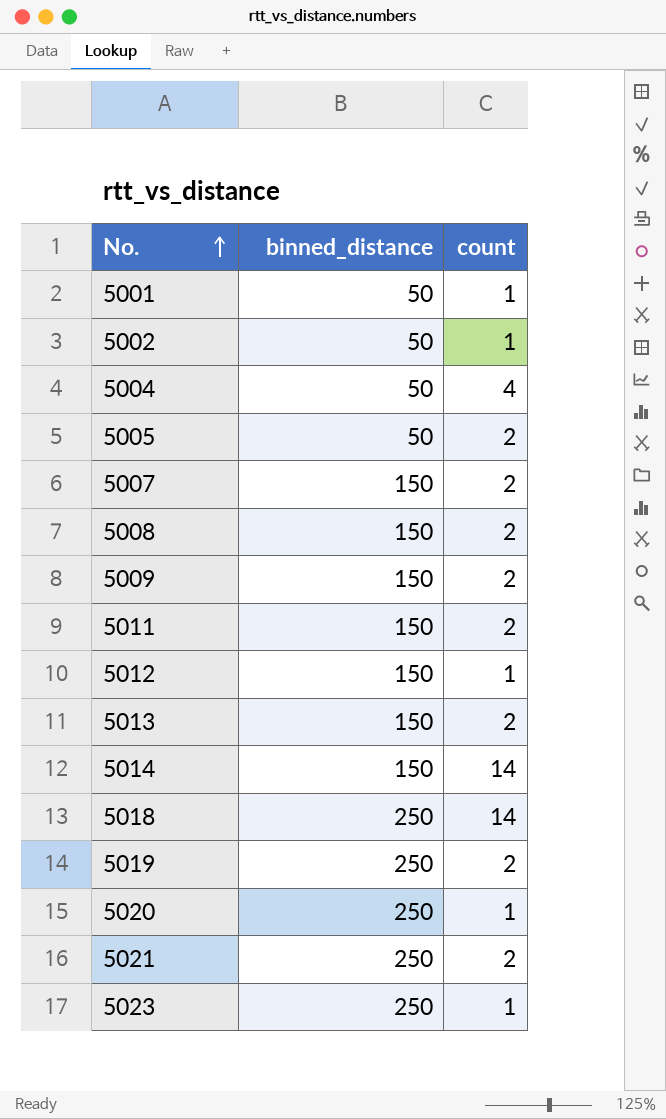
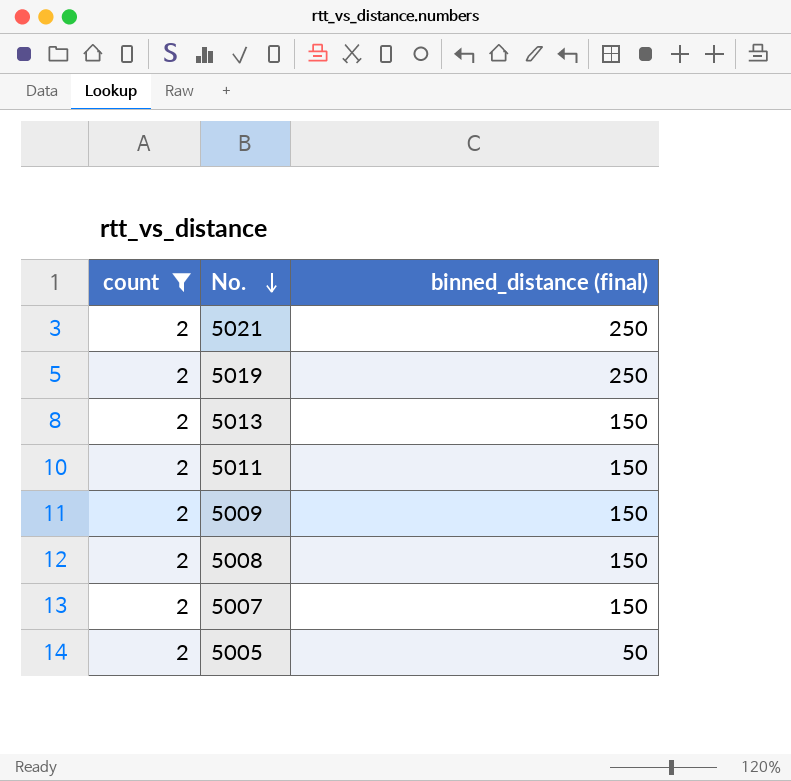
filter: none -> count = 2
row order: No. ascending -> No. descending
column count | position: 3 -> 1
column name: binned_distance -> binned_distance (final)

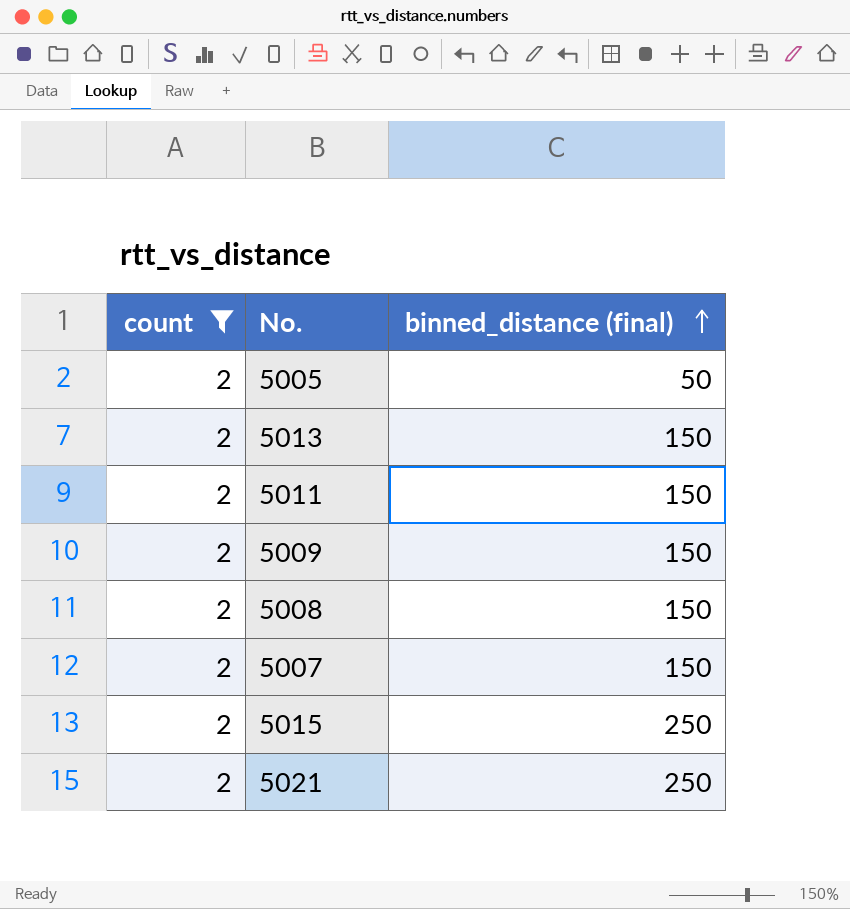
row order: No. descending -> binned_distance (final) ascending
row 5019: 2 | 250 -> none
row 5015: none -> 2 | 250

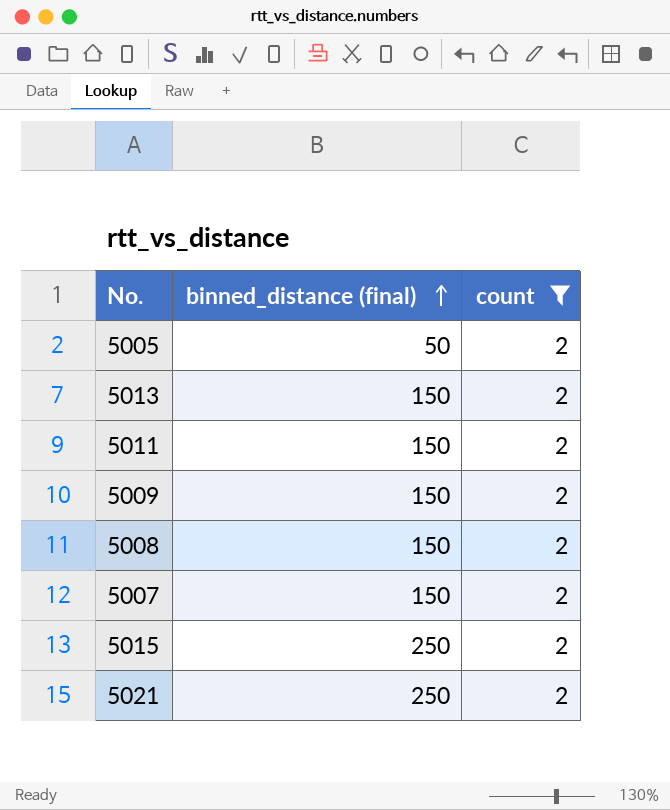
column count | position: 1 -> 3

